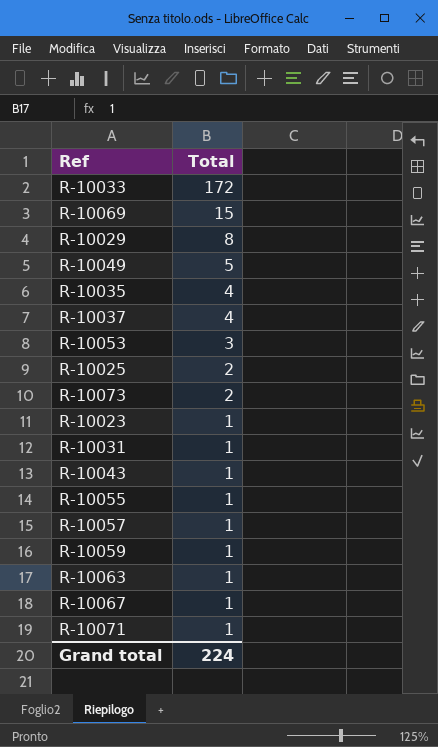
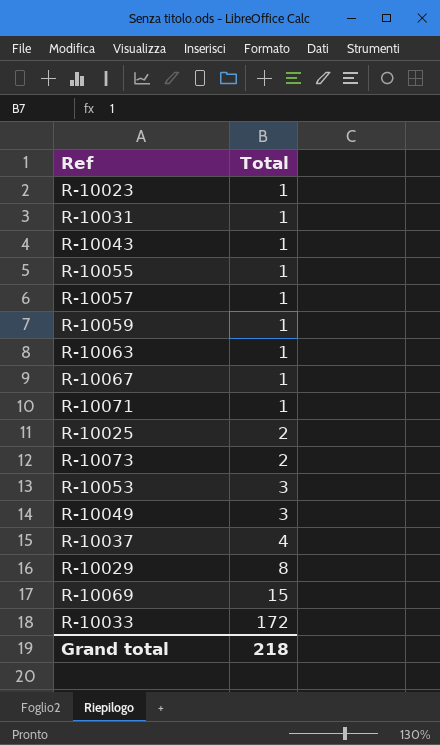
row order: Total descending -> Total ascending
row R-10035: 4 -> none
R-10049 | Total: 5 -> 3
Grand total | Total: 224 -> 218

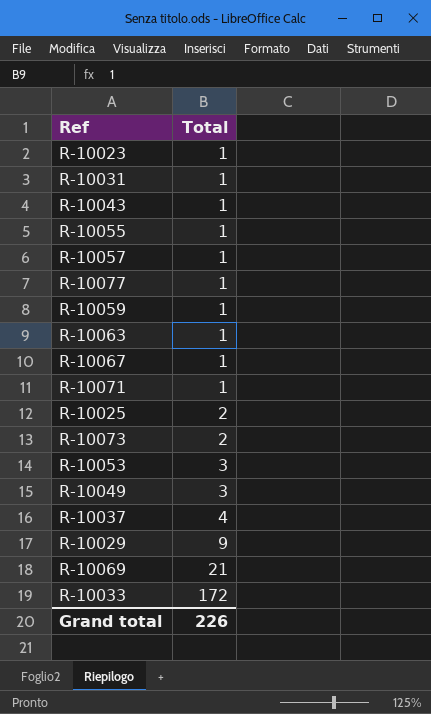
row R-10077: none -> 1
R-10029 | Total: 8 -> 9
R-10069 | Total: 15 -> 21
Grand total | Total: 218 -> 226

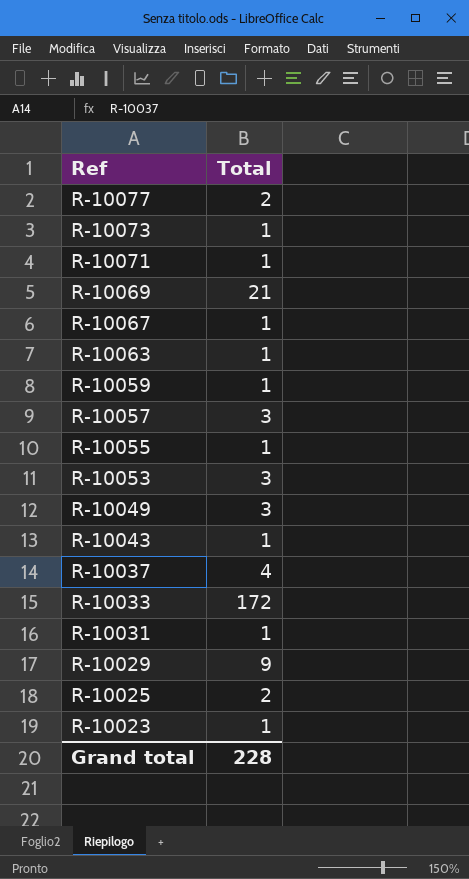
row order: Total ascending -> Ref descending
R-10077 | Total: 1 -> 2
R-10073 | Total: 2 -> 1
R-10057 | Total: 1 -> 3
Grand total | Total: 226 -> 228

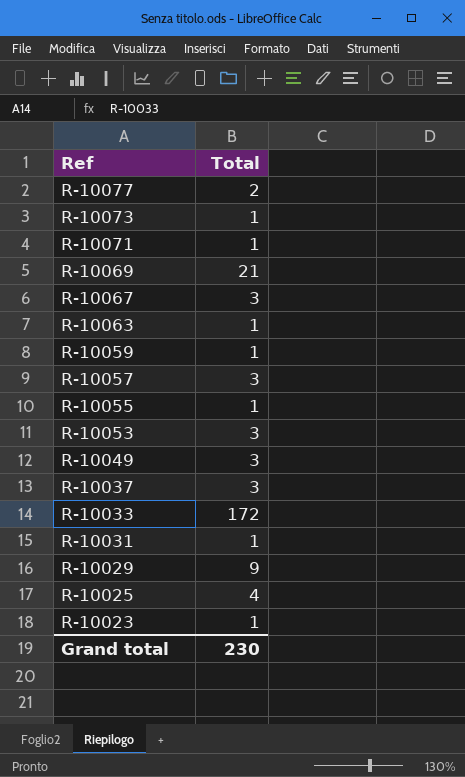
row R-10043: 1 -> none
R-10067 | Total: 1 -> 3
R-10037 | Total: 4 -> 3
R-10025 | Total: 2 -> 4
Grand total | Total: 228 -> 230

